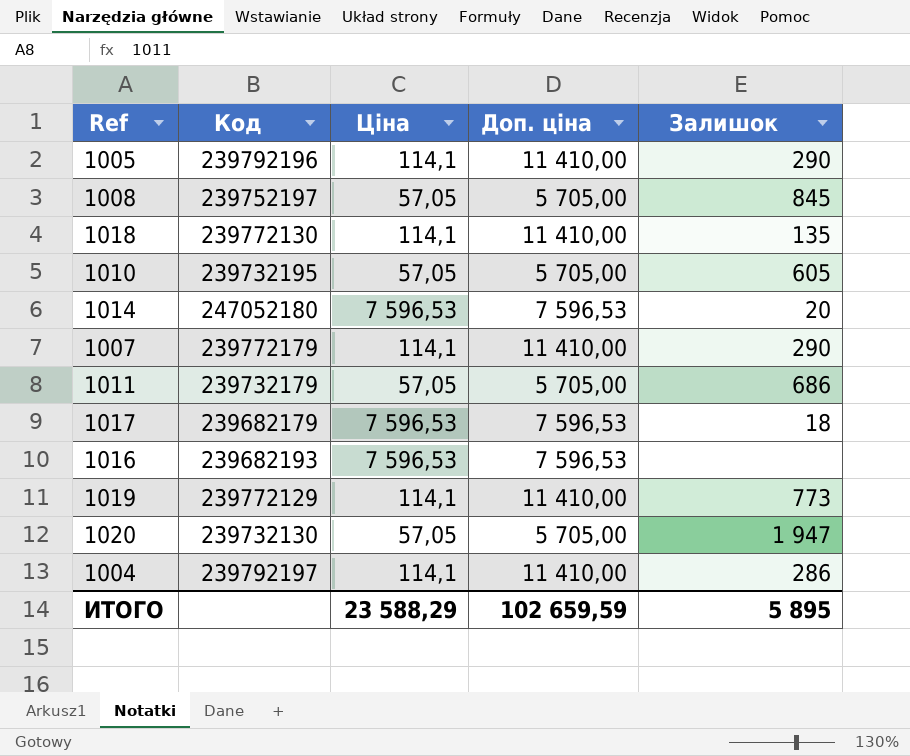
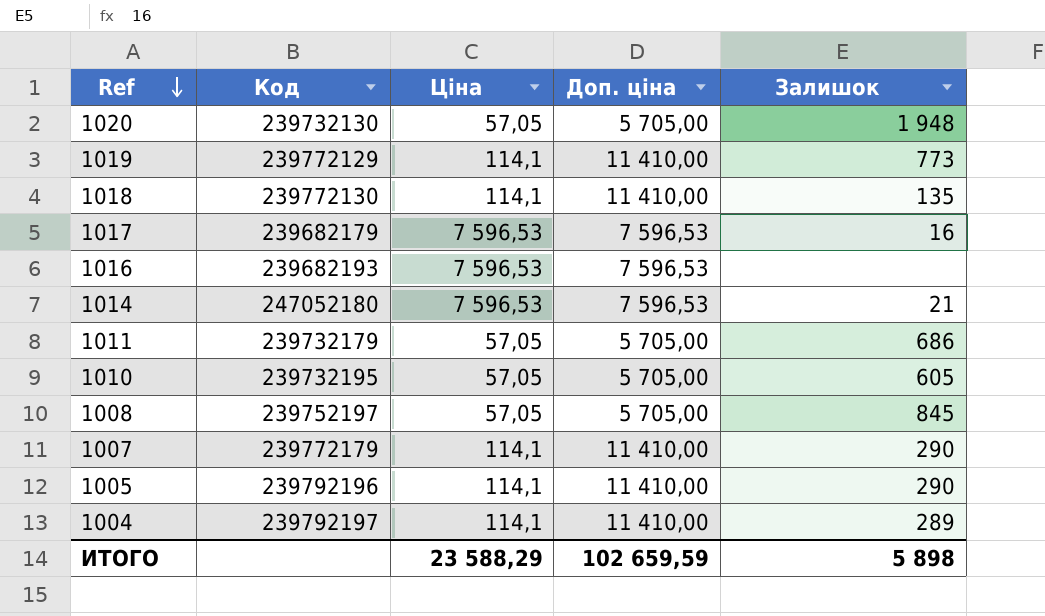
row order: none -> Ref descending
1020 | Залишок: 1 947 -> 1 948
1017 | Залишок: 18 -> 16
1014 | Залишок: 20 -> 21
1004 | Залишок: 286 -> 289
ИТОГО | Залишок: 5 895 -> 5 898

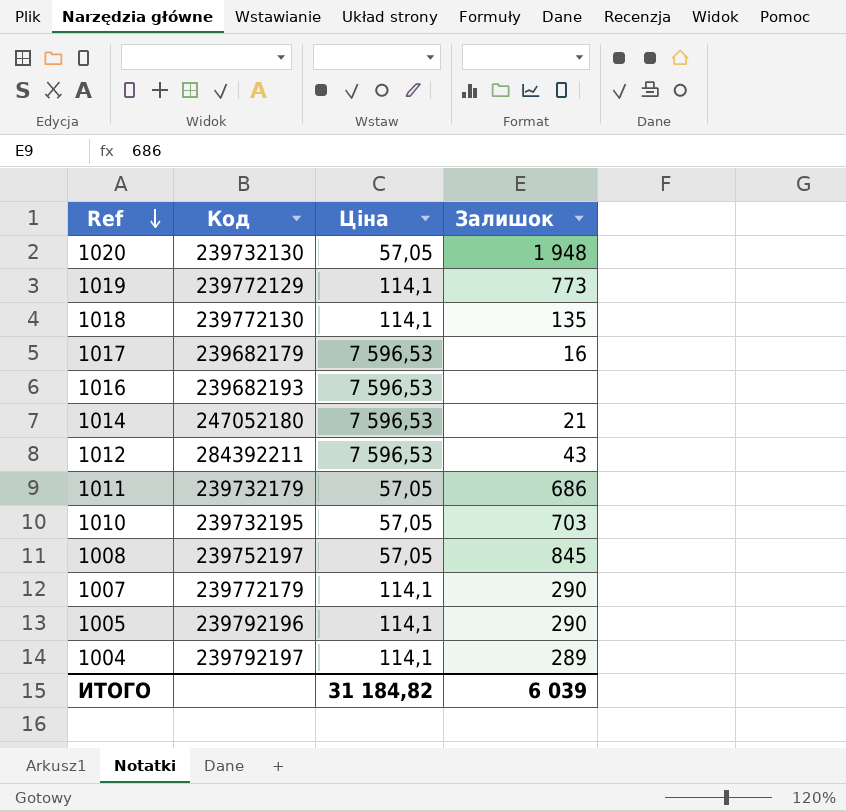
column Доп. ціна | position: 4 -> none
row 1012: none -> 284392211 | 7 596,53 | 43
1010 | Залишок: 605 -> 703
ИТОГО | Ціна: 23 588,29 -> 31 184,82
ИТОГО | Залишок: 5 898 -> 6 039

